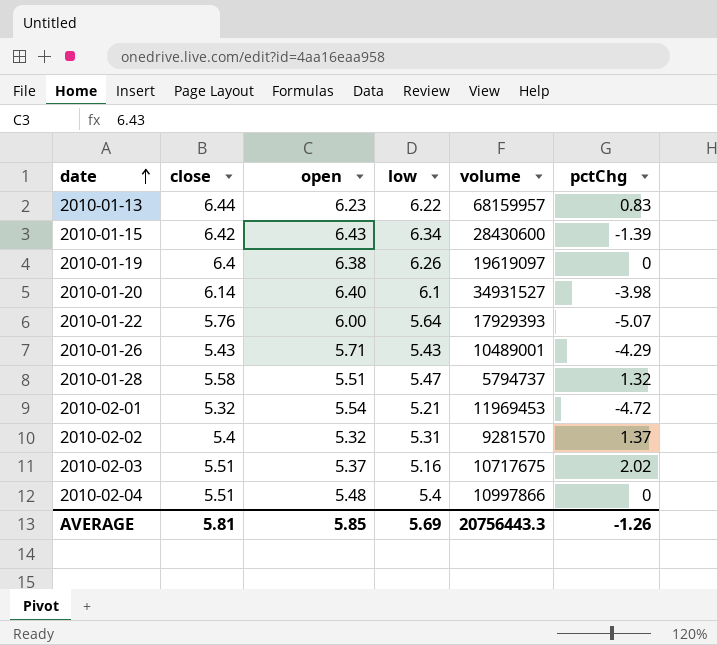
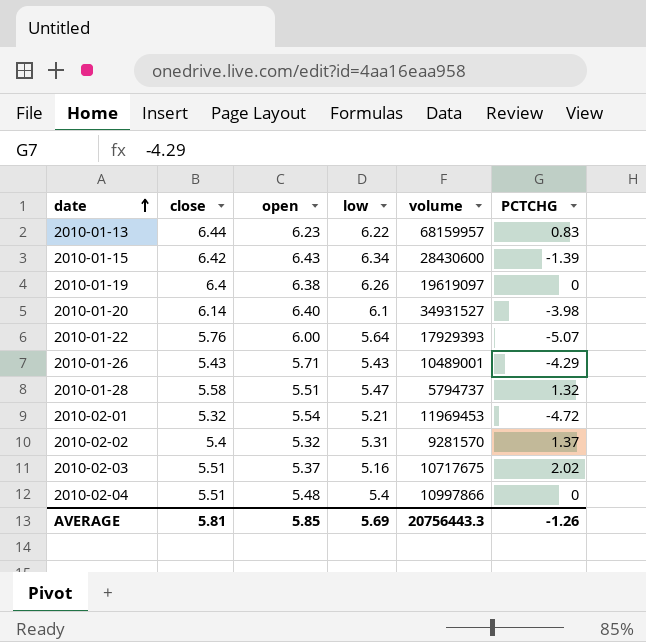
column name: pctChg -> PCTCHG

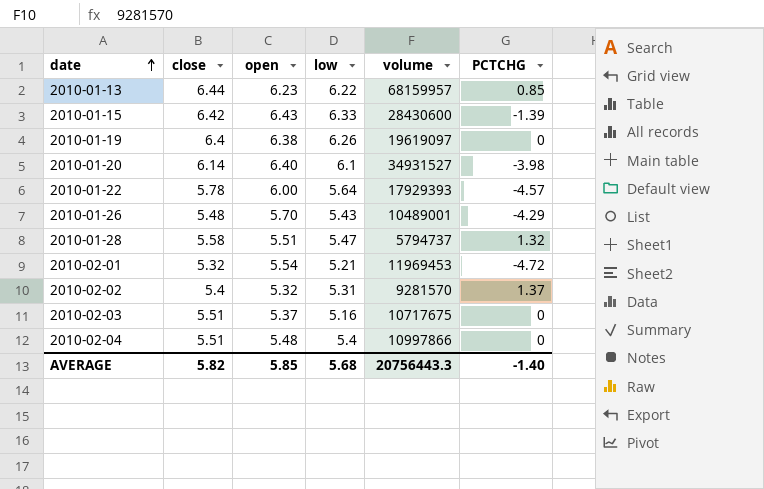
2010-01-13 | PCTCHG: 0.83 -> 0.85
2010-01-15 | low: 6.34 -> 6.33
2010-01-22 | close: 5.76 -> 5.78
2010-01-22 | PCTCHG: -5.07 -> -4.57
2010-01-26 | close: 5.43 -> 5.48
2010-01-26 | open: 5.71 -> 5.70
2010-02-03 | PCTCHG: 2.02 -> 0
AVERAGE | close: 5.81 -> 5.82
AVERAGE | low: 5.69 -> 5.68
AVERAGE | PCTCHG: -1.26 -> -1.40

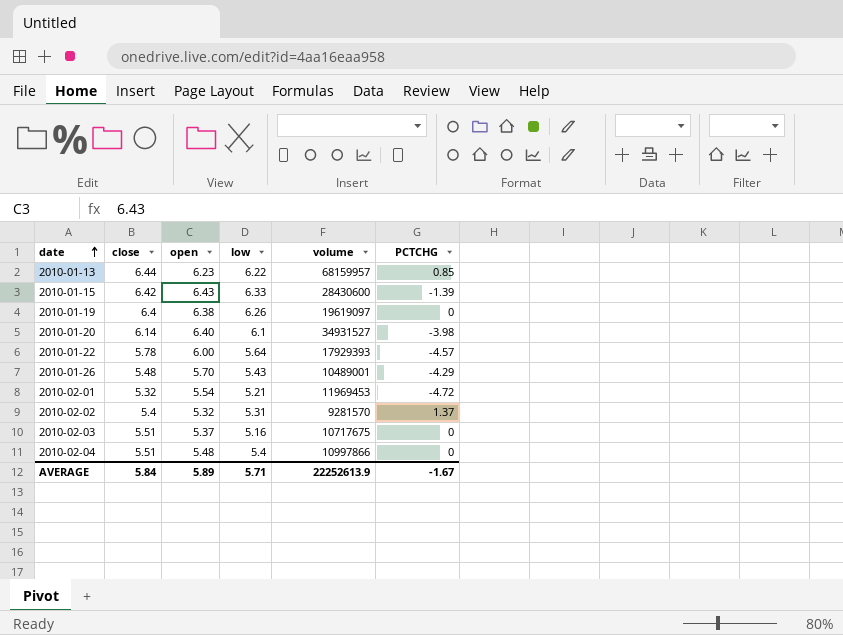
row 2010-01-28: 5.58 | 5.51 | 5.47 | 5794737 | 1.32 -> none
AVERAGE | close: 5.82 -> 5.84
AVERAGE | open: 5.85 -> 5.89
AVERAGE | low: 5.68 -> 5.71
AVERAGE | volume: 20756443.3 -> 22252613.9
AVERAGE | PCTCHG: -1.40 -> -1.67

